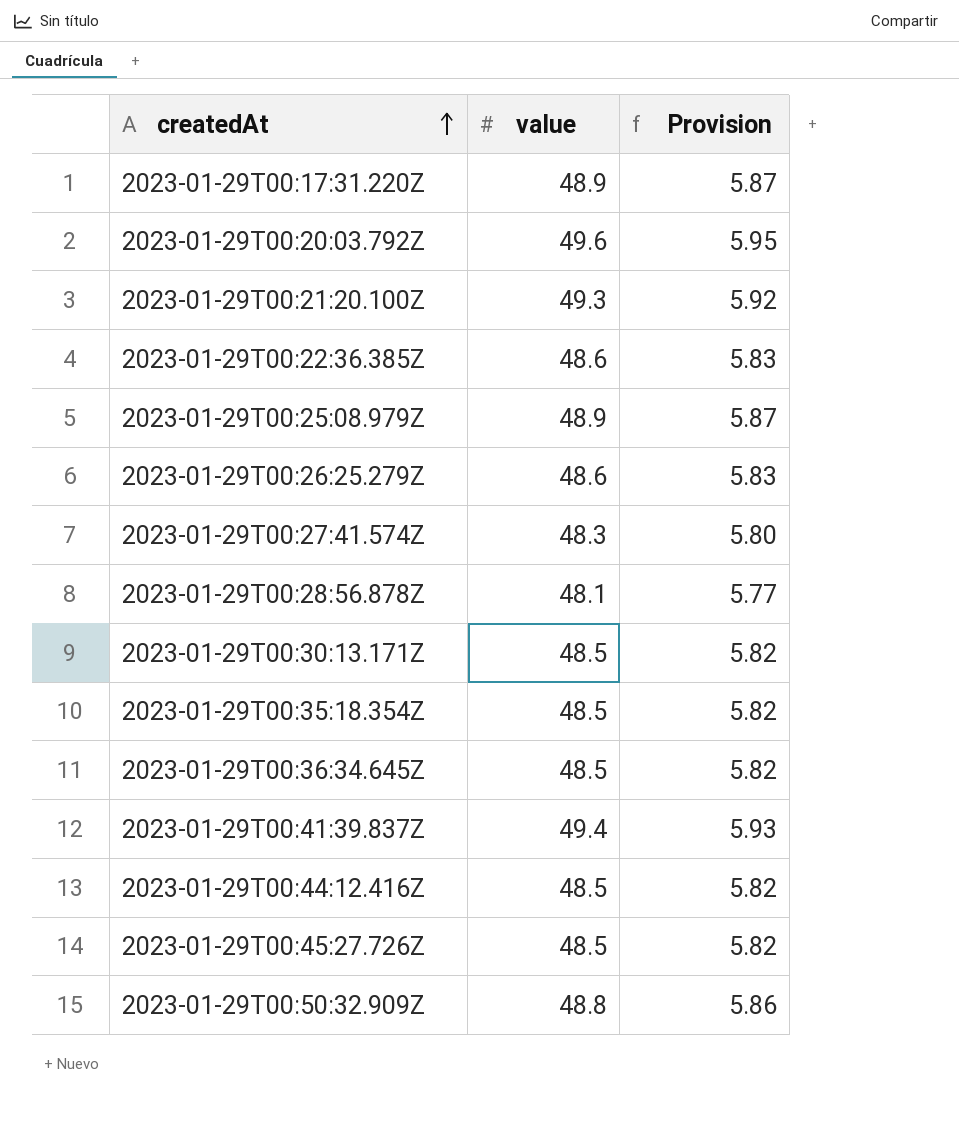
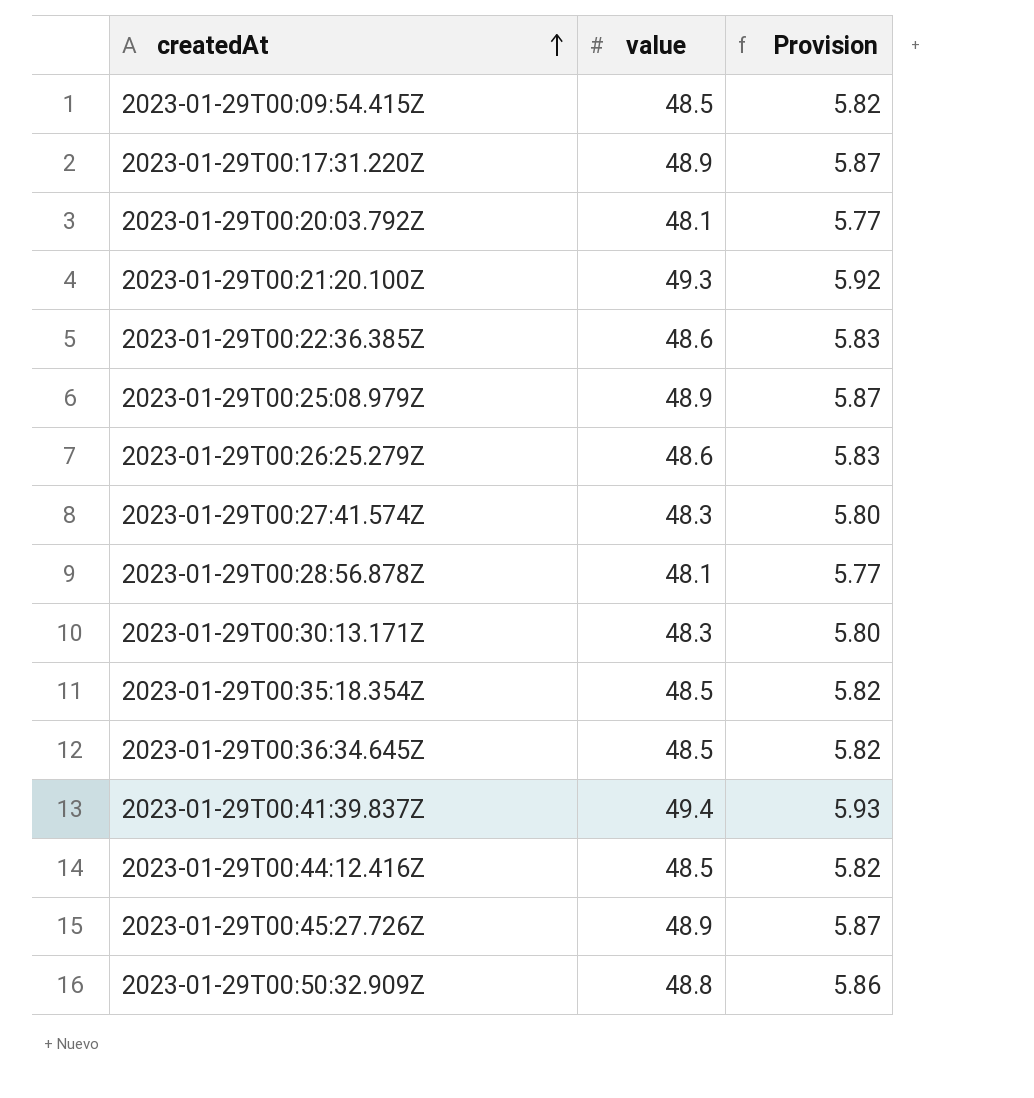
row 2023-01-29T00:09:54.415Z: none -> 48.5 | 5.82
2023-01-29T00:20:03.792Z | value: 49.6 -> 48.1
2023-01-29T00:20:03.792Z | Provision: 5.95 -> 5.77
2023-01-29T00:30:13.171Z | value: 48.5 -> 48.3
2023-01-29T00:30:13.171Z | Provision: 5.82 -> 5.80
2023-01-29T00:45:27.726Z | value: 48.5 -> 48.9
2023-01-29T00:45:27.726Z | Provision: 5.82 -> 5.87

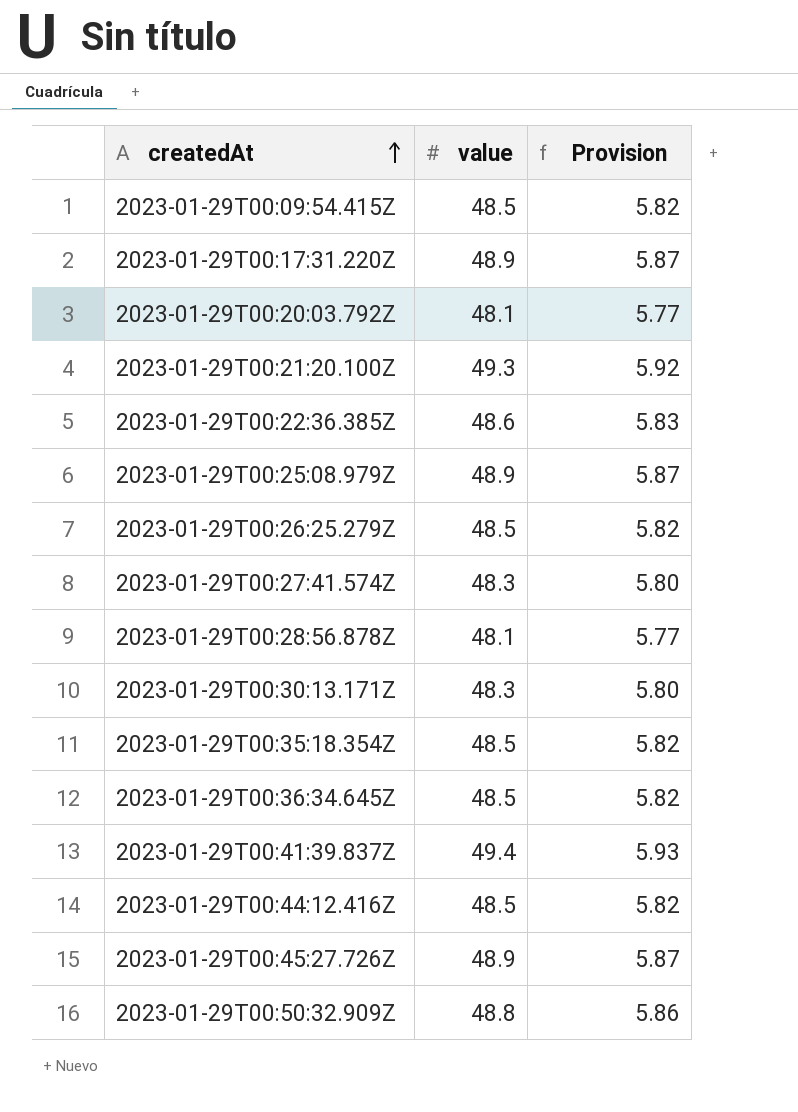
2023-01-29T00:26:25.279Z | value: 48.6 -> 48.5
2023-01-29T00:26:25.279Z | Provision: 5.83 -> 5.82

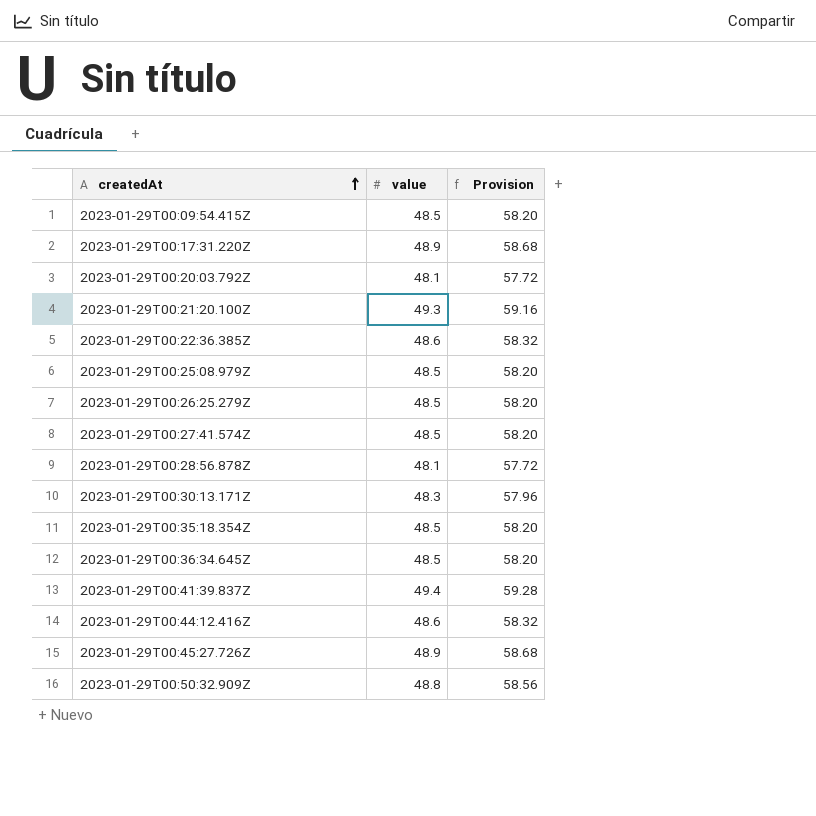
column Provision | formula: [value] * 0.12 -> [value] * 1.2
2023-01-29T00:25:08.979Z | value: 48.9 -> 48.5
2023-01-29T00:27:41.574Z | value: 48.3 -> 48.5
2023-01-29T00:44:12.416Z | value: 48.5 -> 48.6

